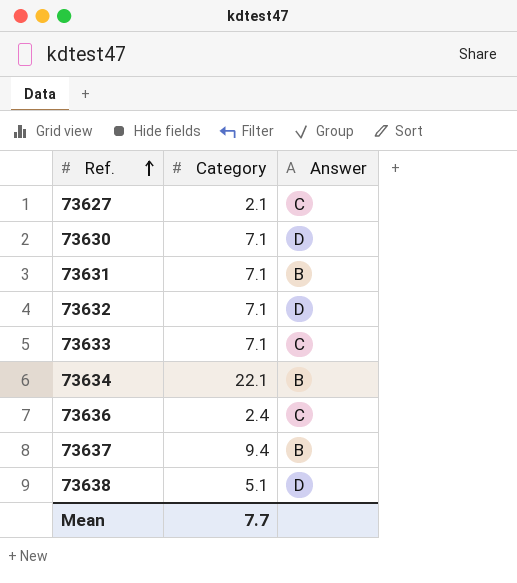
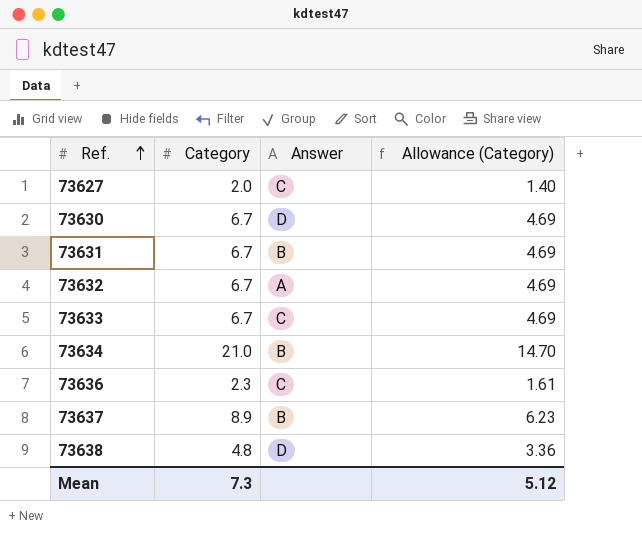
column Allowance (Category) | formula: none -> [Category] * 0.7
73627 | Category: 2.1 -> 2.0
73630 | Category: 7.1 -> 6.7
73631 | Category: 7.1 -> 6.7
73632 | Category: 7.1 -> 6.7
73632 | Answer: D -> A
73633 | Category: 7.1 -> 6.7
73634 | Category: 22.1 -> 21.0
73636 | Category: 2.4 -> 2.3
73637 | Category: 9.4 -> 8.9
73638 | Category: 5.1 -> 4.8
Mean | Category: 7.7 -> 7.3

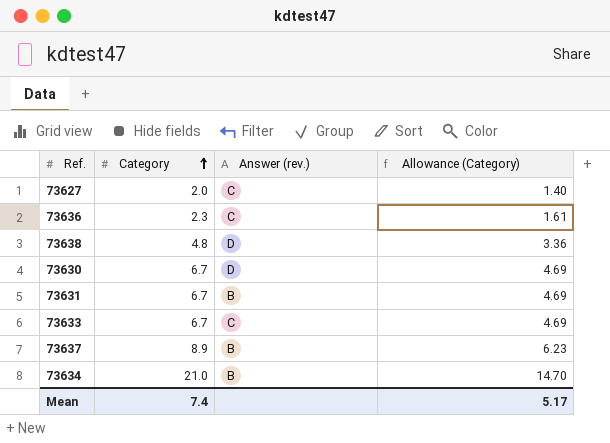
row order: Ref. ascending -> Category ascending
column name: Answer -> Answer (rev.)
row 73632: 6.7 | A | 4.69 -> none
Mean | Category: 7.3 -> 7.4
Mean | Allowance (Category): 5.12 -> 5.17

